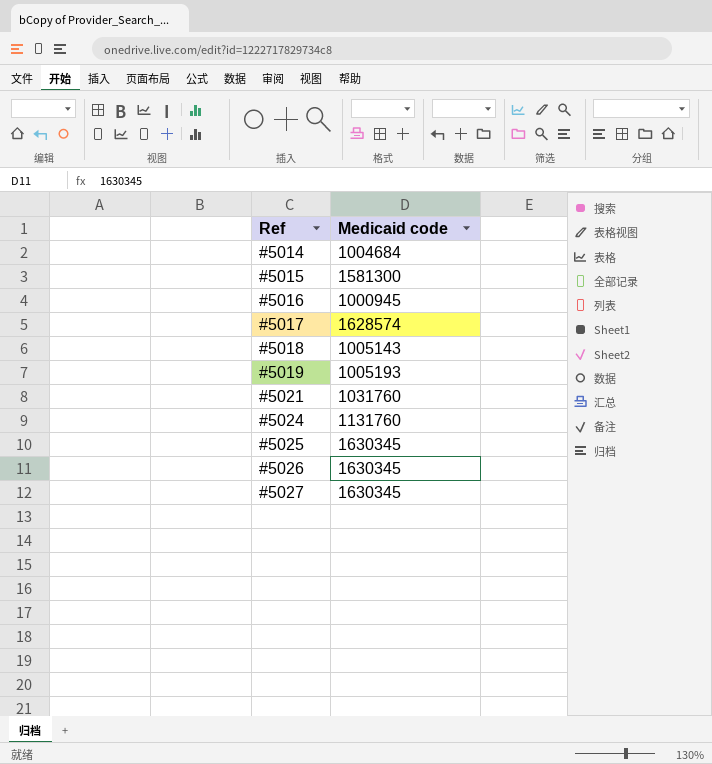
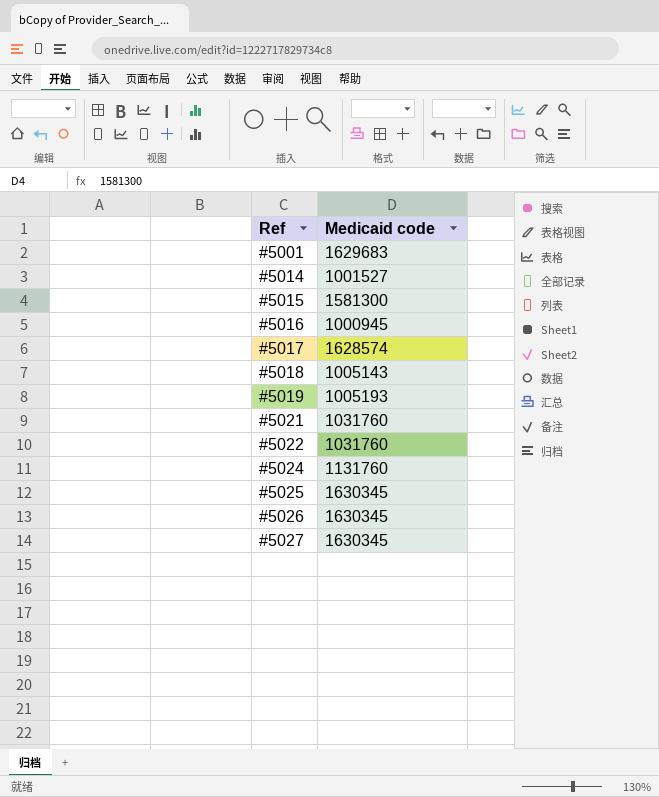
row #5001: none -> 1629683
#5014 | Medicaid code: 1004684 -> 1001527
row #5022: none -> 1031760

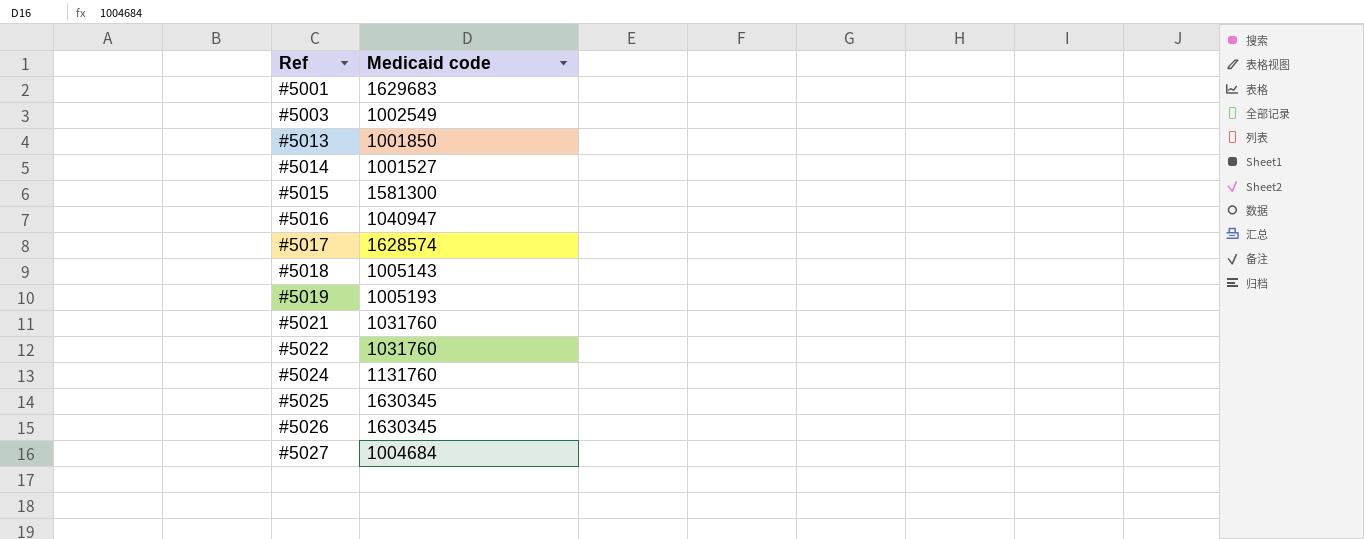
row #5003: none -> 1002549
row #5013: none -> 1001850
#5016 | Medicaid code: 1000945 -> 1040947
#5027 | Medicaid code: 1630345 -> 1004684

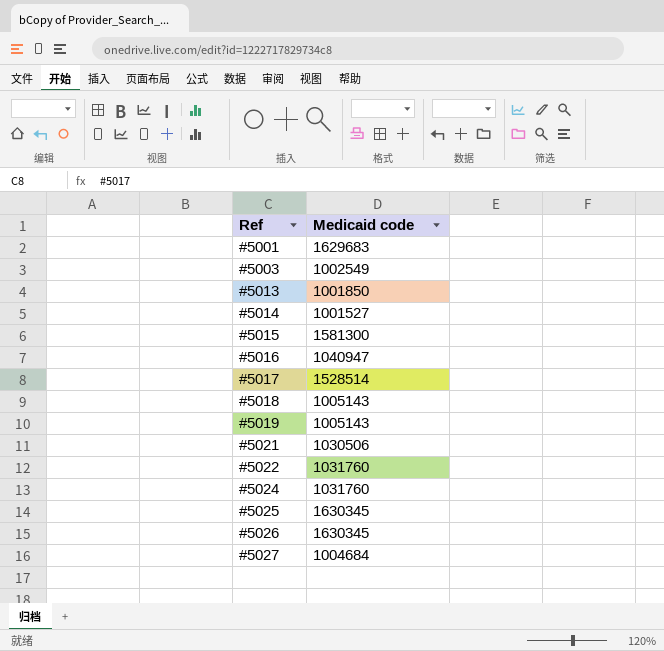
#5017 | Medicaid code: 1628574 -> 1528514
#5019 | Medicaid code: 1005193 -> 1005143
#5021 | Medicaid code: 1031760 -> 1030506
#5024 | Medicaid code: 1131760 -> 1031760

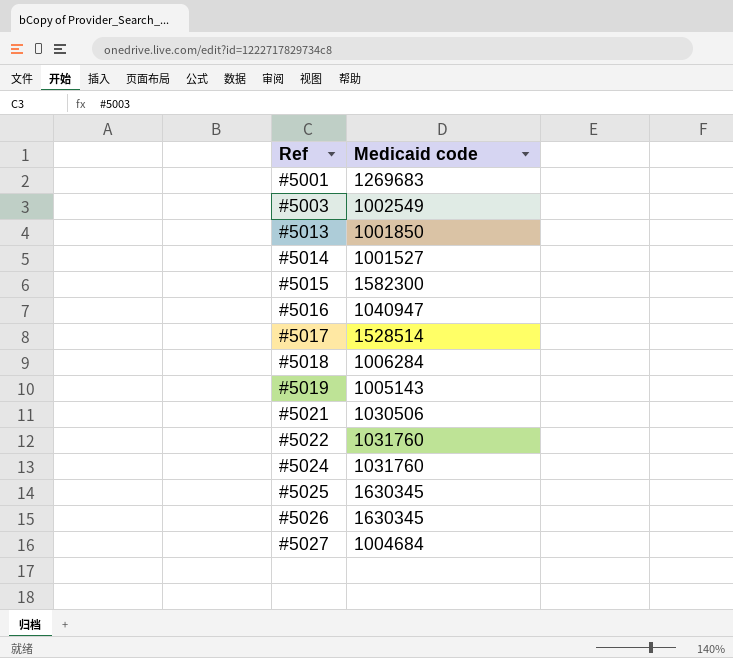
#5001 | Medicaid code: 1629683 -> 1269683
#5015 | Medicaid code: 1581300 -> 1582300
#5018 | Medicaid code: 1005143 -> 1006284

